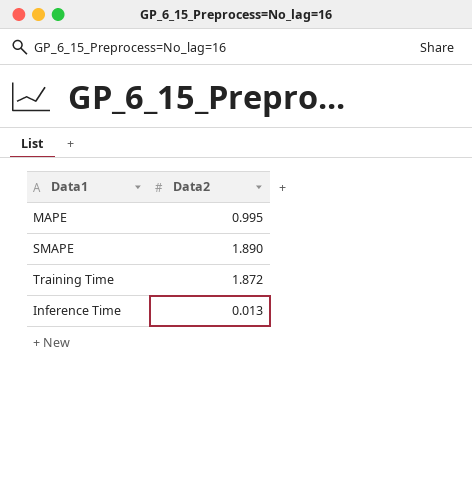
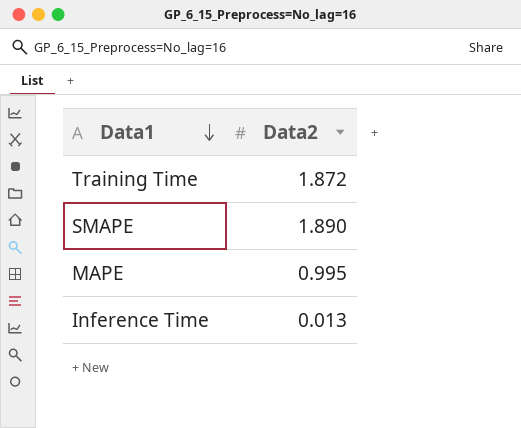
row order: none -> Data1 descending

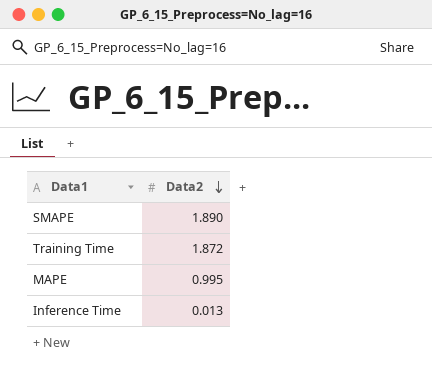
row order: Data1 descending -> Data2 descending

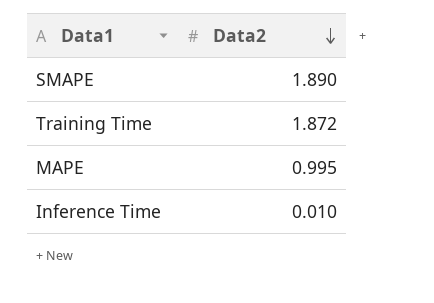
Inference Time | Data2: 0.013 -> 0.010

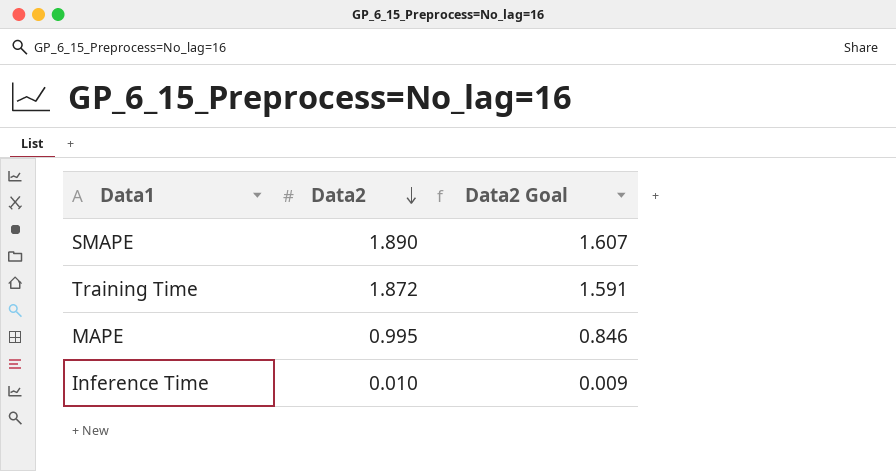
column Data2 Goal | formula: none -> [Data2] * 0.85

